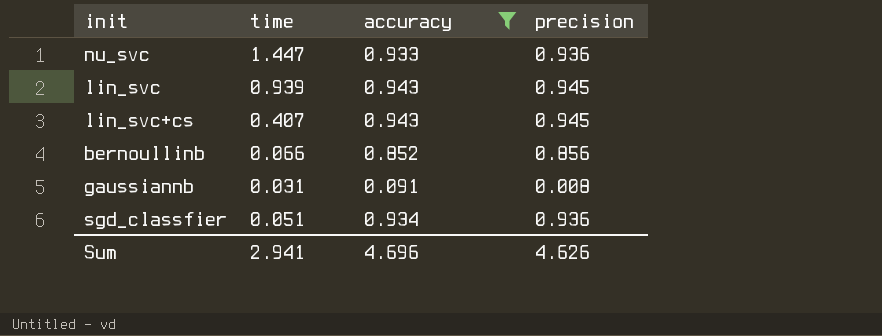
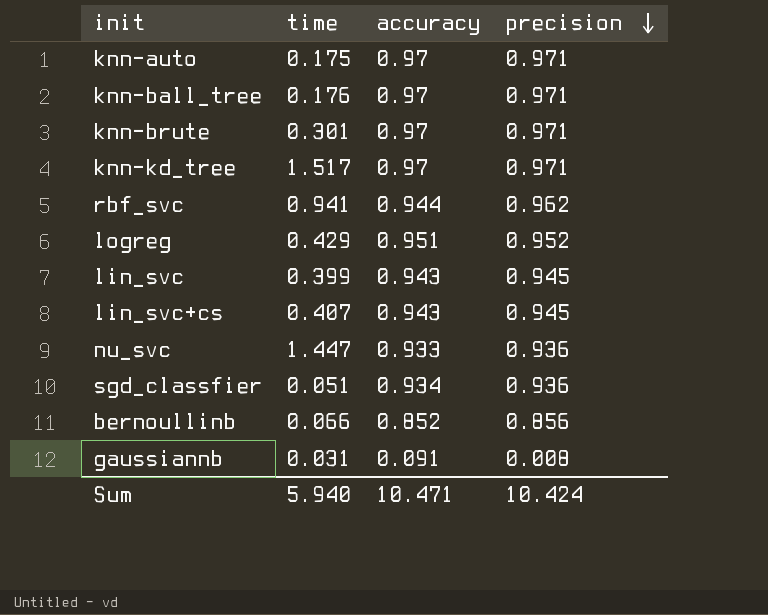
filter: accuracy <= 0.943 -> none
row order: none -> precision descending
lin_svc | time: 0.939 -> 0.399
Sum | time: 2.941 -> 5.940
Sum | accuracy: 4.696 -> 10.471
Sum | precision: 4.626 -> 10.424

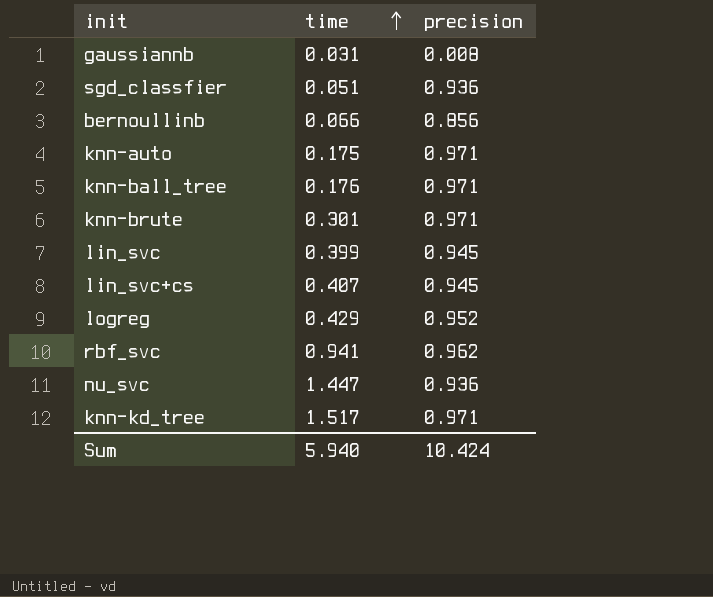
row order: precision descending -> time ascending
column accuracy | position: 3 -> none

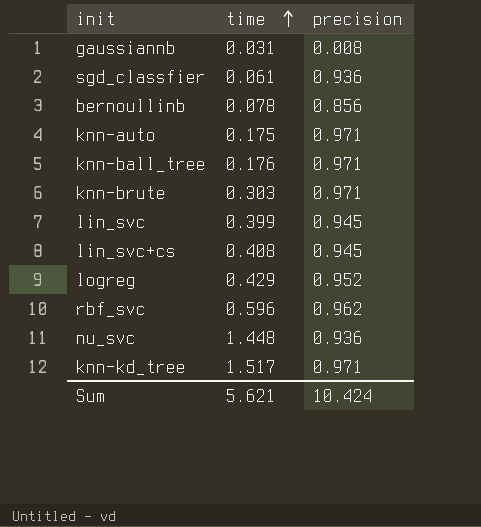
sgd_classfier | time: 0.051 -> 0.061
bernoullinb | time: 0.066 -> 0.078
knn-brute | time: 0.301 -> 0.303
lin_svc+cs | time: 0.407 -> 0.408
rbf_svc | time: 0.941 -> 0.596
nu_svc | time: 1.447 -> 1.448
Sum | time: 5.940 -> 5.621

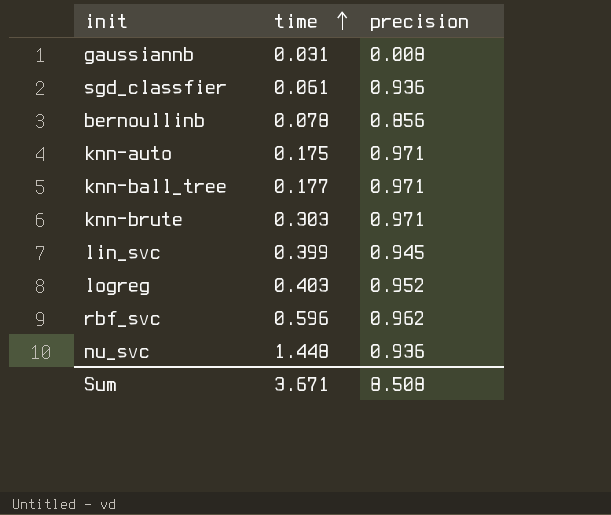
row lin_svc+cs: 0.408 | 0.945 -> none
row knn-kd_tree: 1.517 | 0.971 -> none
knn-ball_tree | time: 0.176 -> 0.177
logreg | time: 0.429 -> 0.403
Sum | time: 5.621 -> 3.671
Sum | precision: 10.424 -> 8.508

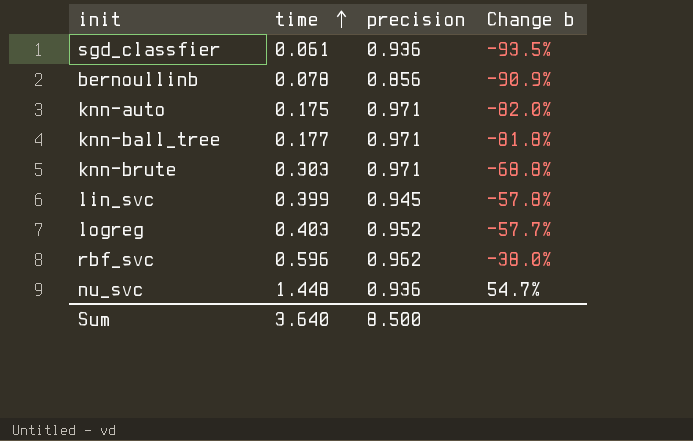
column Change b | formula: none -> ([time] - [precision]) / [precision]
row gaussiannb: 0.031 | 0.008 -> none
Sum | time: 3.671 -> 3.640
Sum | precision: 8.508 -> 8.500

